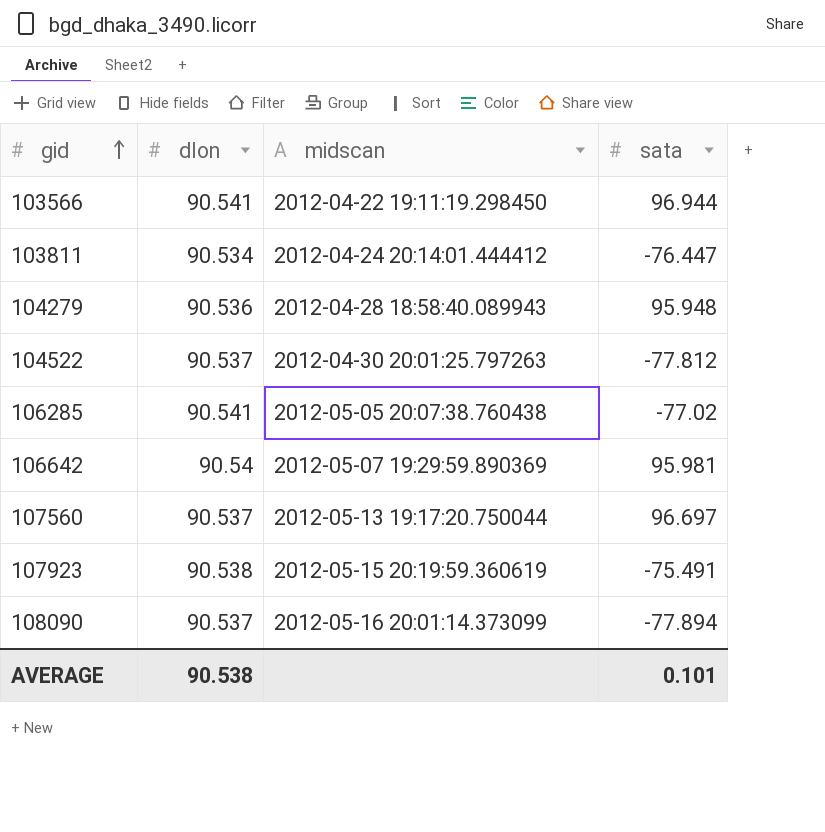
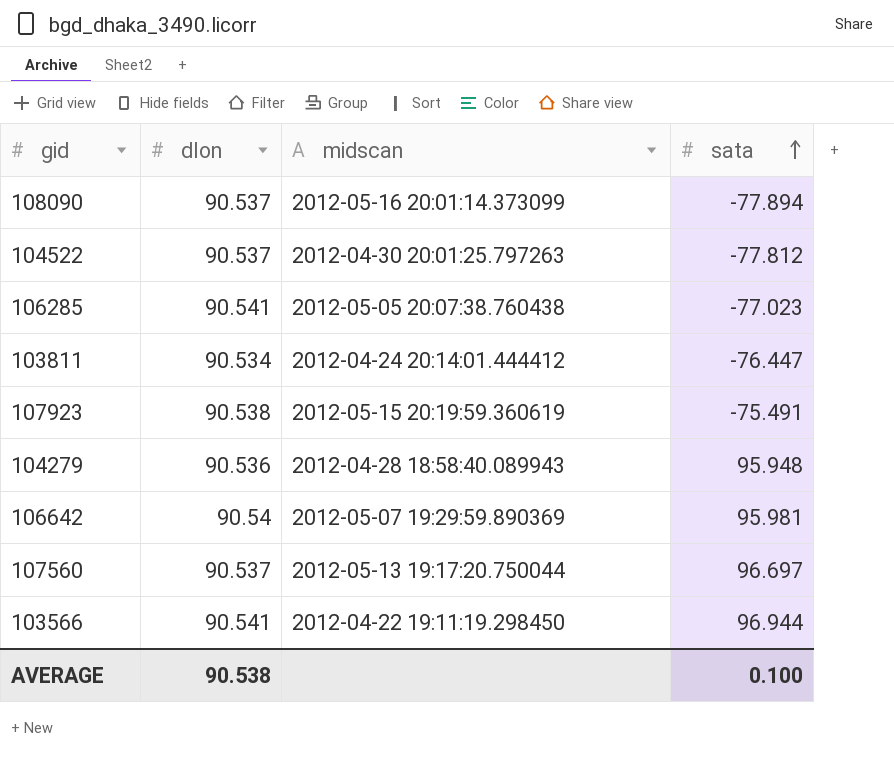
row order: gid ascending -> sata ascending
106285 | sata: -77.02 -> -77.023
AVERAGE | sata: 0.101 -> 0.100

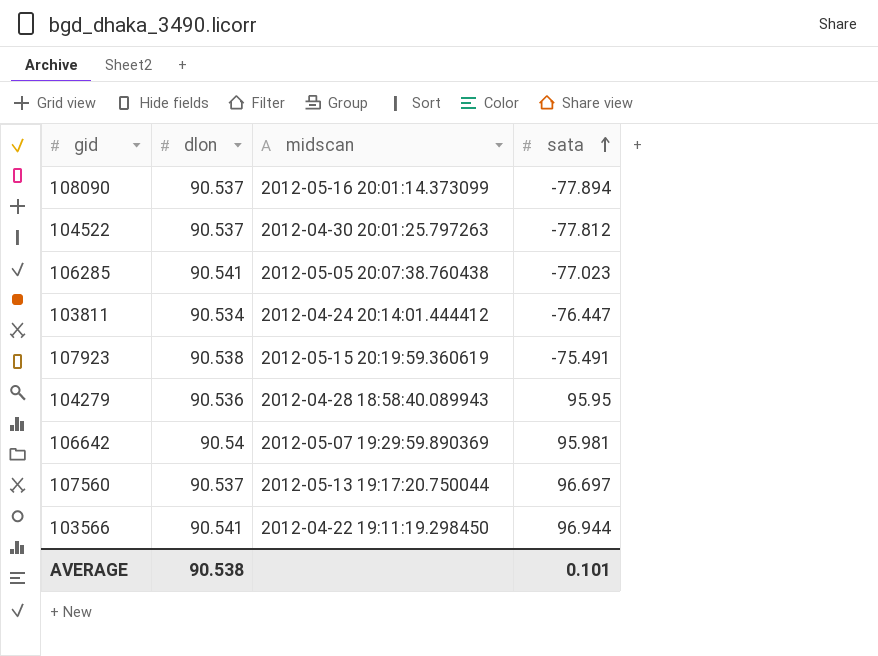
104279 | sata: 95.948 -> 95.95
AVERAGE | sata: 0.100 -> 0.101

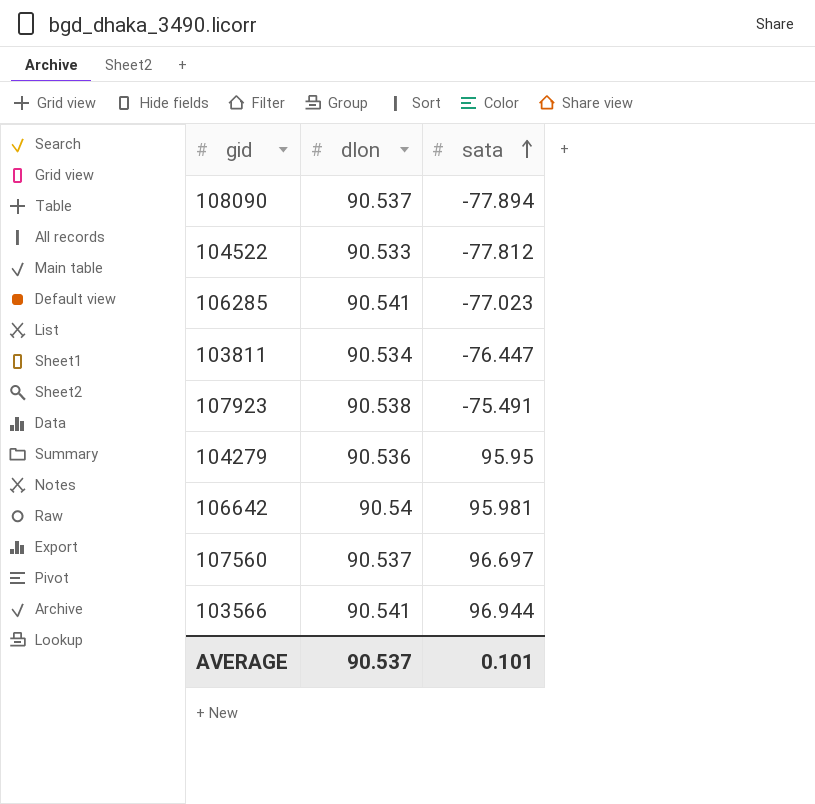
column midscan | position: 3 -> none
104522 | dlon: 90.537 -> 90.533
AVERAGE | dlon: 90.538 -> 90.537

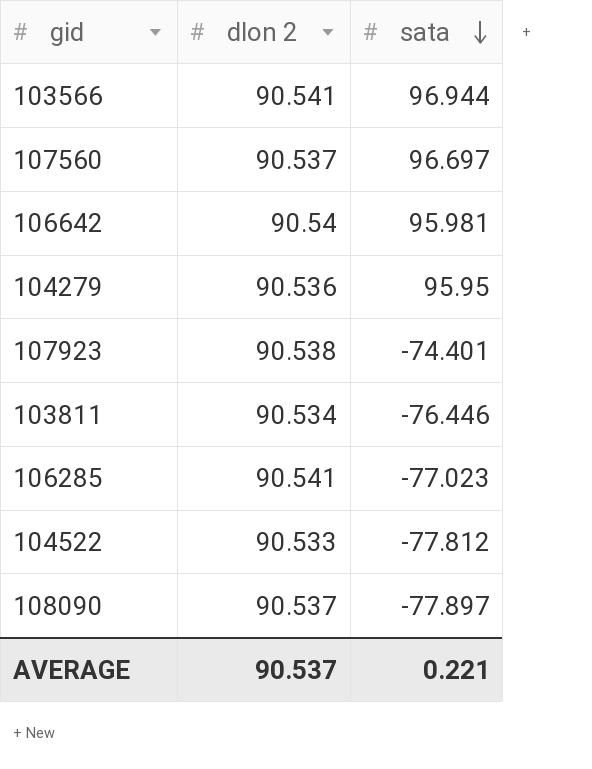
row order: sata ascending -> sata descending
column name: dlon -> dlon 2
107923 | sata: -75.491 -> -74.401
103811 | sata: -76.447 -> -76.446
108090 | sata: -77.894 -> -77.897
AVERAGE | sata: 0.101 -> 0.221

